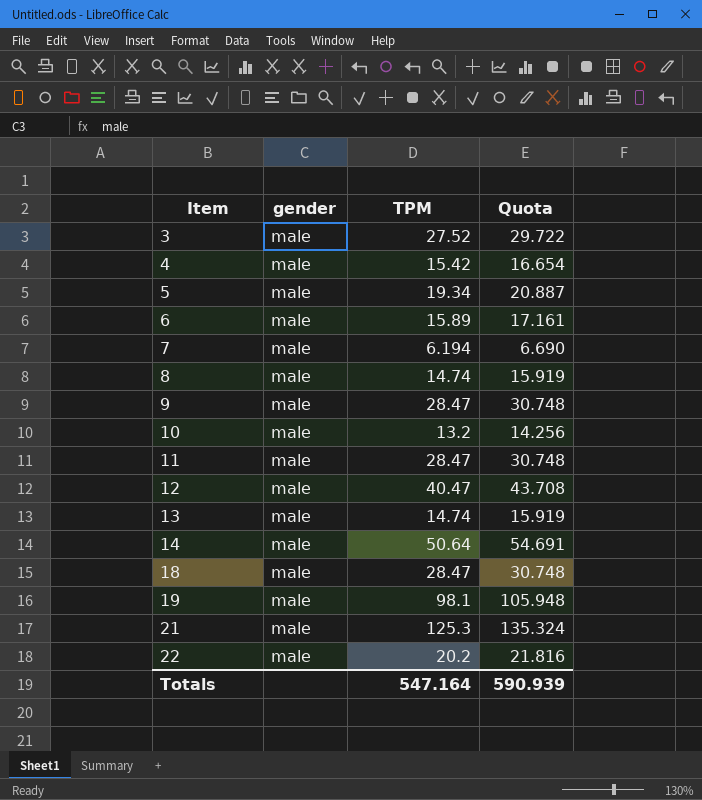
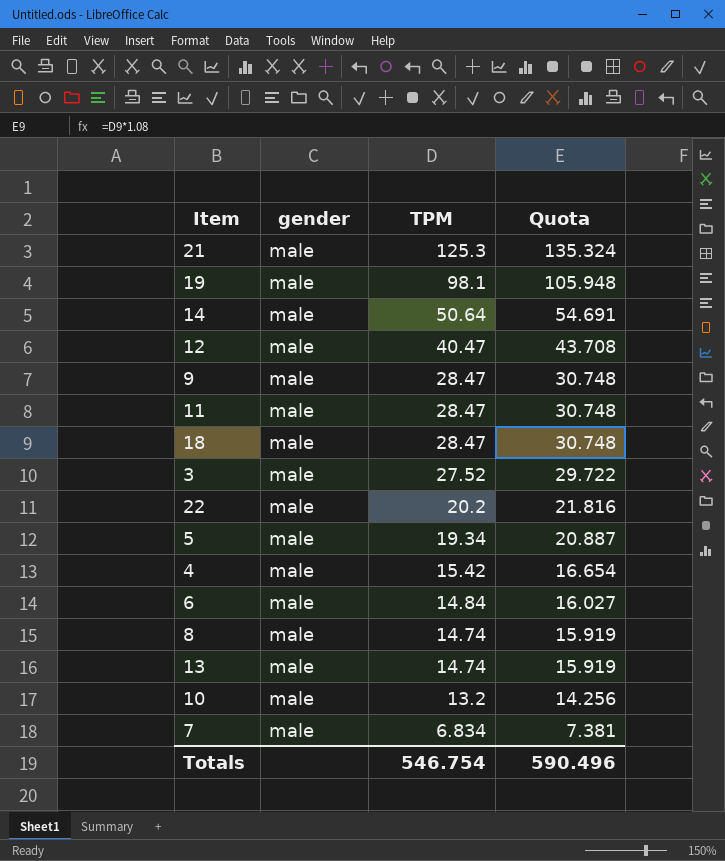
row order: Item ascending -> TPM descending
6 | TPM: 15.89 -> 14.84
6 | Quota: 17.161 -> 16.027
7 | TPM: 6.194 -> 6.834
7 | Quota: 6.690 -> 7.381
Totals | TPM: 547.164 -> 546.754
Totals | Quota: 590.939 -> 590.496

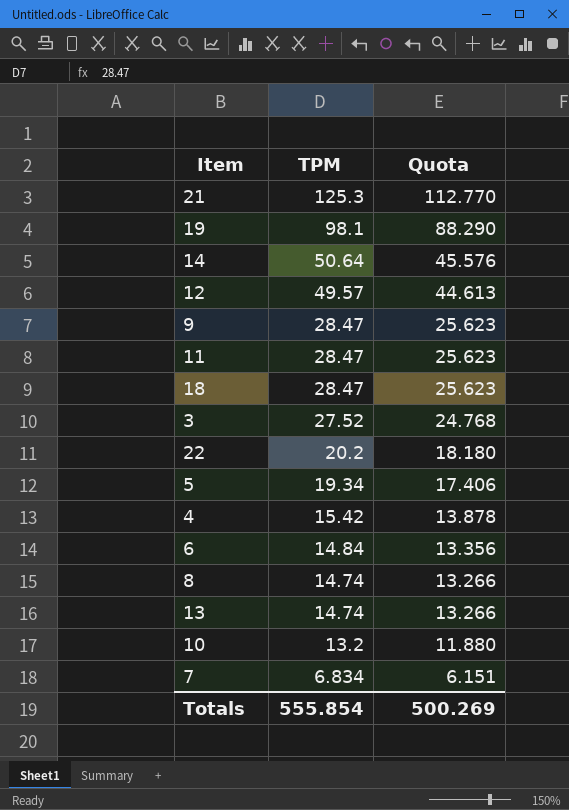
column gender | position: 2 -> none
column Quota | formula: [TPM] * 1.08 -> [TPM] * 0.9
12 | TPM: 40.47 -> 49.57
Totals | TPM: 546.754 -> 555.854
Totals | Quota: 590.496 -> 500.269

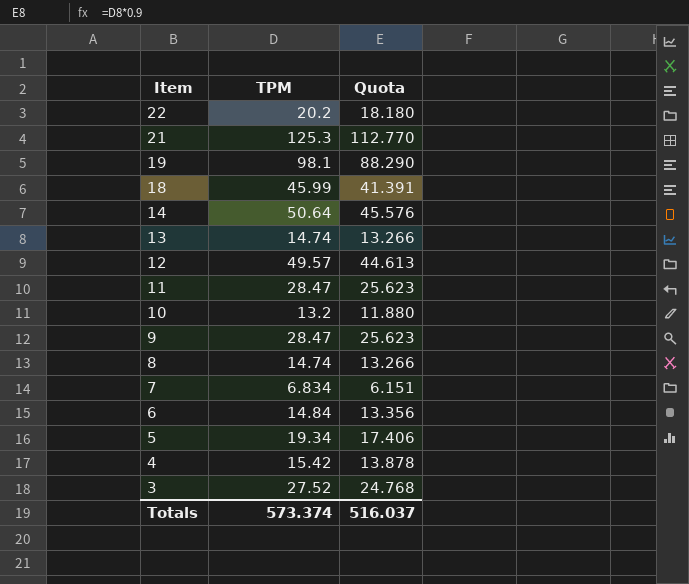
row order: TPM descending -> Item descending
18 | TPM: 28.47 -> 45.99
18 | Quota: 25.623 -> 41.391
Totals | TPM: 555.854 -> 573.374
Totals | Quota: 500.269 -> 516.037

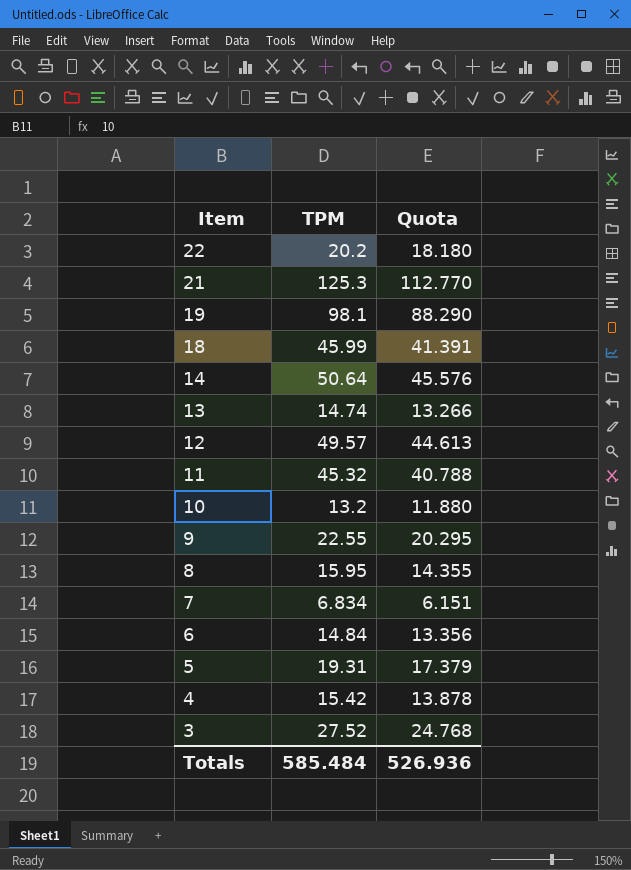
11 | TPM: 28.47 -> 45.32
11 | Quota: 25.623 -> 40.788
9 | TPM: 28.47 -> 22.55
9 | Quota: 25.623 -> 20.295
8 | TPM: 14.74 -> 15.95
8 | Quota: 13.266 -> 14.355
5 | TPM: 19.34 -> 19.31
5 | Quota: 17.406 -> 17.379
Totals | TPM: 573.374 -> 585.484
Totals | Quota: 516.037 -> 526.936

